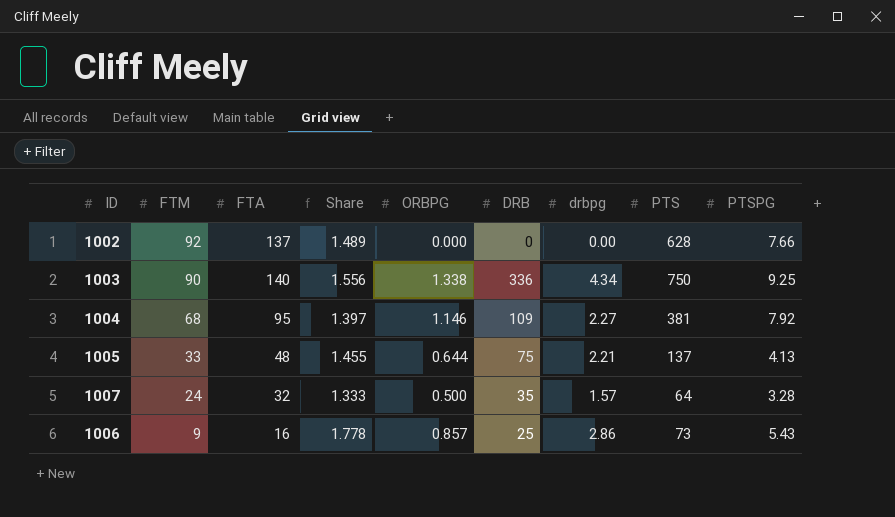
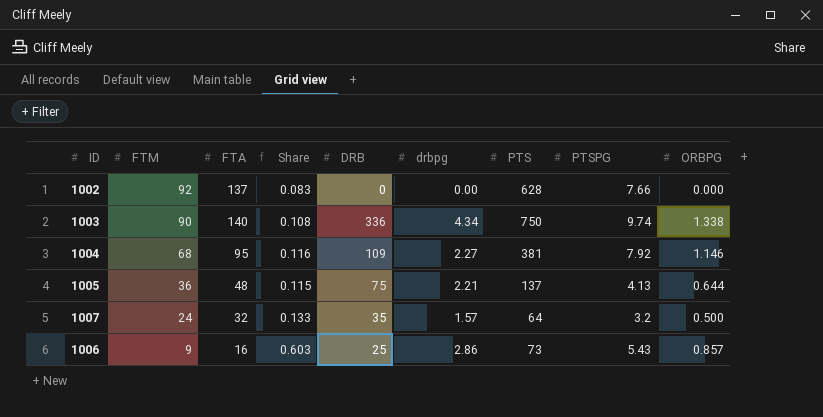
column Share | formula: [FTA] / [FTM] -> [PTSPG] / [FTM]
column ORBPG | position: 5 -> 9
1003 | PTSPG: 9.25 -> 9.74
1005 | FTM: 33 -> 36
1007 | PTSPG: 3.28 -> 3.2

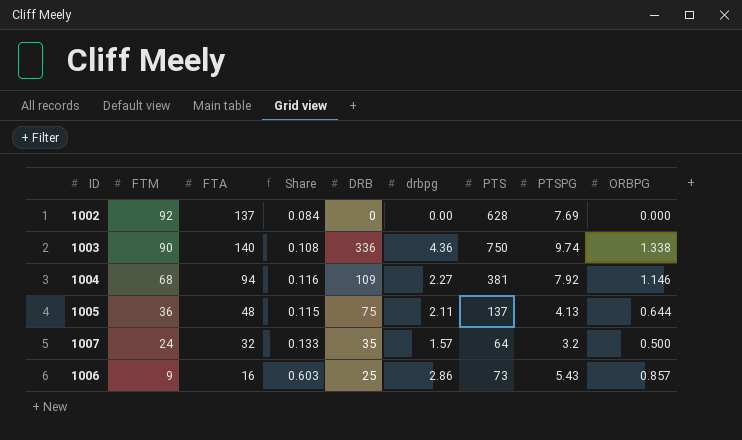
1002 | Share: 0.083 -> 0.084
1002 | PTSPG: 7.66 -> 7.69
1003 | drbpg: 4.34 -> 4.36
1004 | FTA: 95 -> 94
1005 | drbpg: 2.21 -> 2.11

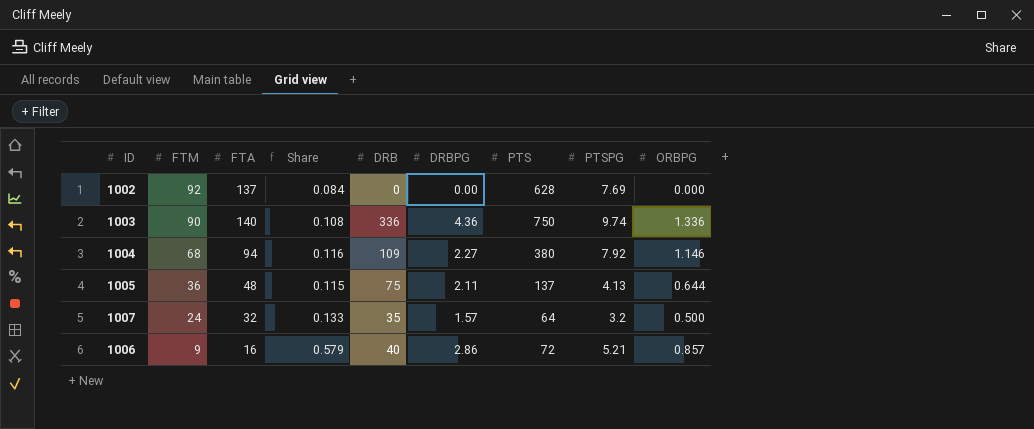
column name: drbpg -> DRBPG
1003 | ORBPG: 1.338 -> 1.336
1004 | PTS: 381 -> 380
1006 | Share: 0.603 -> 0.579
1006 | DRB: 25 -> 40
1006 | PTS: 73 -> 72
1006 | PTSPG: 5.43 -> 5.21

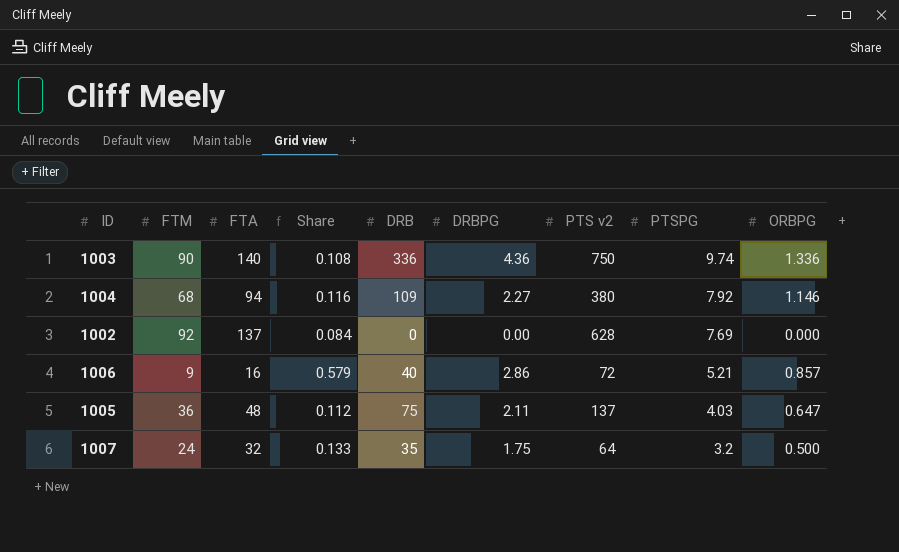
row order: FTM descending -> PTSPG descending
column name: PTS -> PTS v2
1005 | Share: 0.115 -> 0.112
1005 | PTSPG: 4.13 -> 4.03
1005 | ORBPG: 0.644 -> 0.647
1007 | DRBPG: 1.57 -> 1.75

